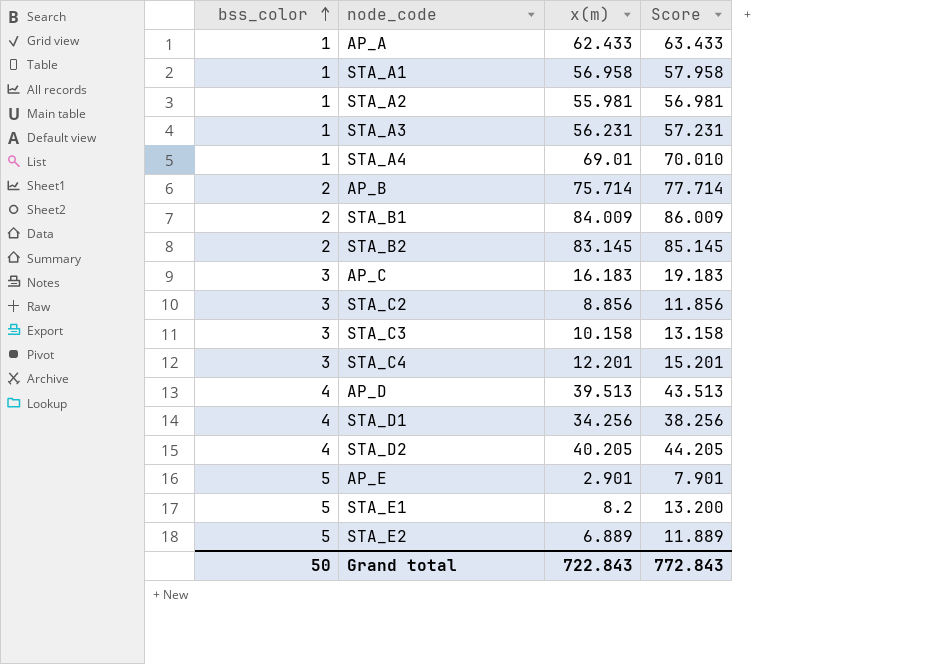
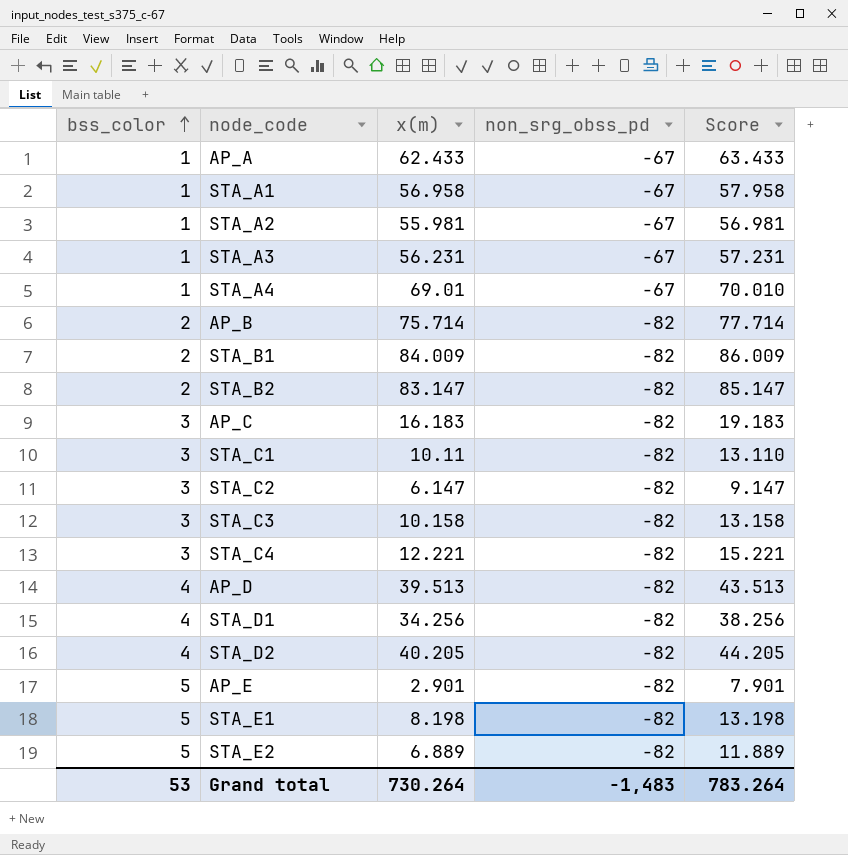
column non_srg_obss_pd | position: none -> 4
STA_B2 | x(m): 83.145 -> 83.147
STA_B2 | Score: 85.145 -> 85.147
row STA_C1: none -> 3 | 10.11 | -82 | 13.110
STA_C2 | x(m): 8.856 -> 6.147
STA_C2 | Score: 11.856 -> 9.147
STA_C4 | x(m): 12.201 -> 12.221
STA_C4 | Score: 15.201 -> 15.221
STA_E1 | x(m): 8.2 -> 8.198
STA_E1 | Score: 13.200 -> 13.198
Grand total | bss_color: 50 -> 53
Grand total | x(m): 722.843 -> 730.264
Grand total | Score: 772.843 -> 783.264

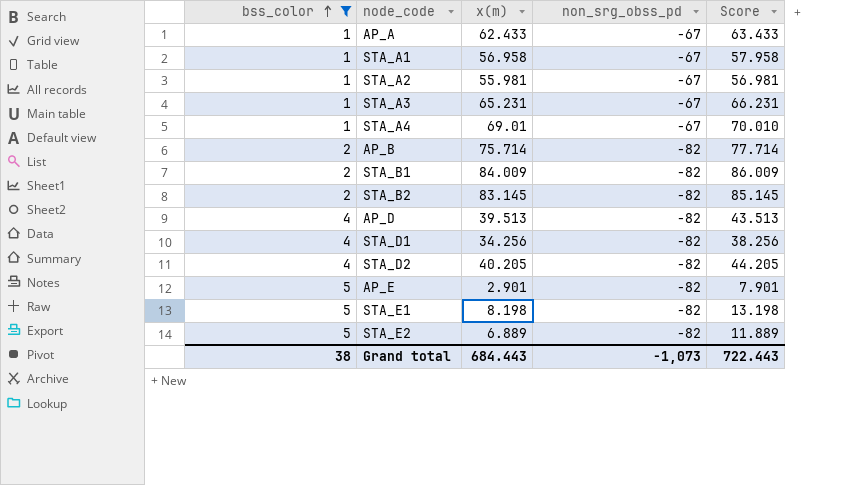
filter: none -> bss_color != 3
STA_A3 | x(m): 56.231 -> 65.231
STA_A3 | Score: 57.231 -> 66.231
STA_B2 | x(m): 83.147 -> 83.145
STA_B2 | Score: 85.147 -> 85.145
Grand total | bss_color: 53 -> 38
Grand total | x(m): 730.264 -> 684.443
Grand total | non_srg_obss_pd: -1,483 -> -1,073
Grand total | Score: 783.264 -> 722.443

